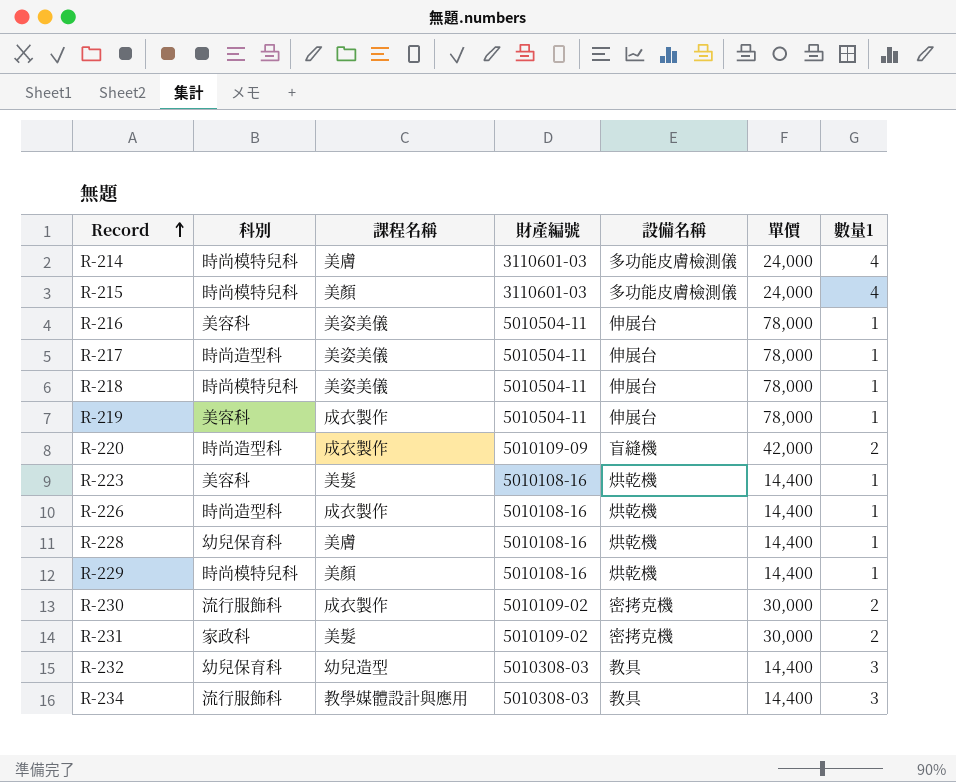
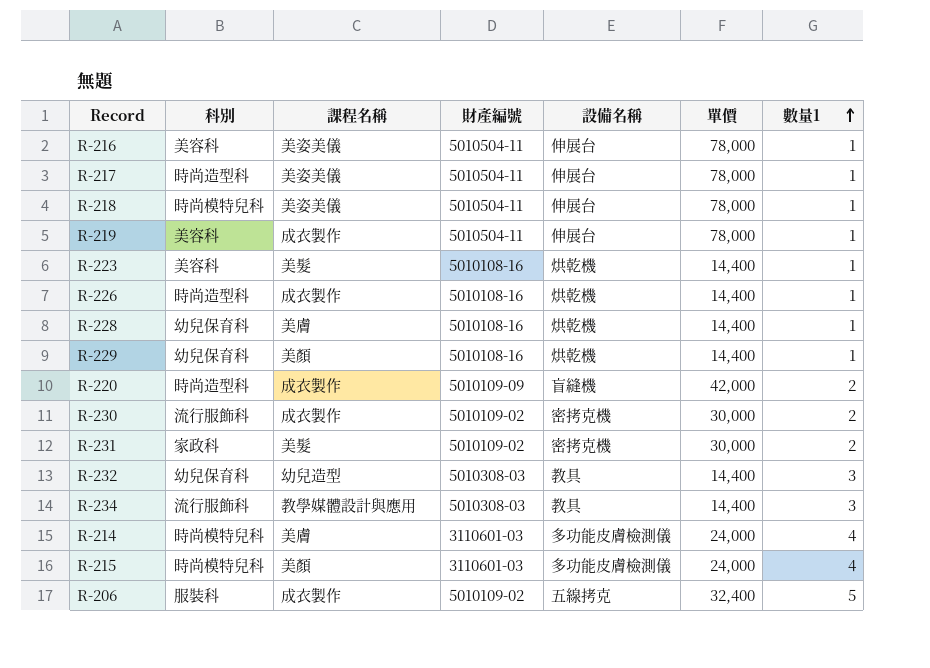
row order: Record ascending -> 數量1 ascending
R-229 | 科別: 時尚模特兒科 -> 幼兒保育科
row R-206: none -> 服裝科 | 成衣製作 | 5010109-02 | 五線拷克 | 32,400 | 5

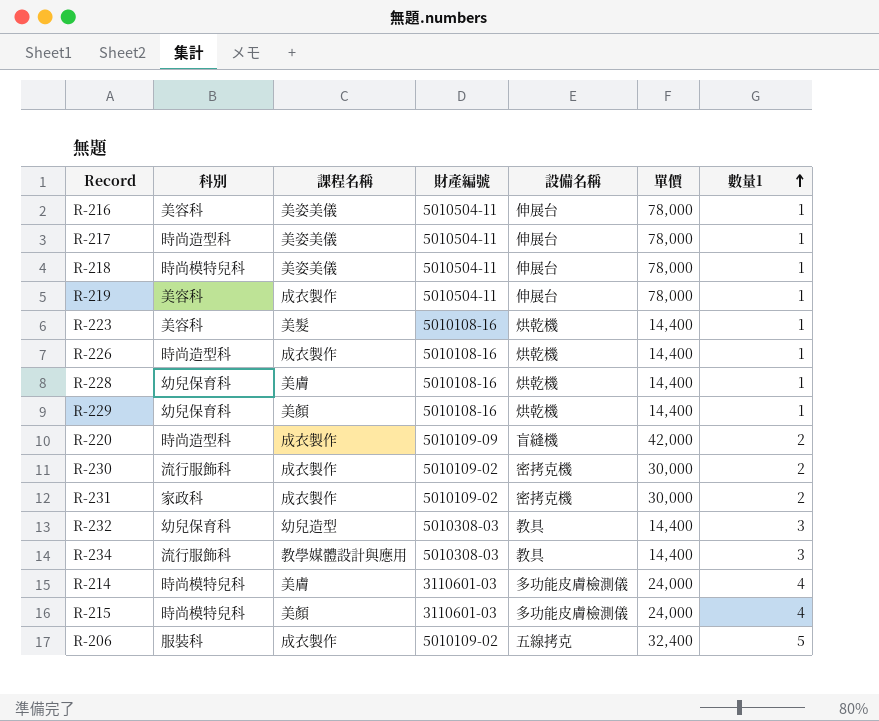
R-231 | 課程名稱: 美髮 -> 成衣製作

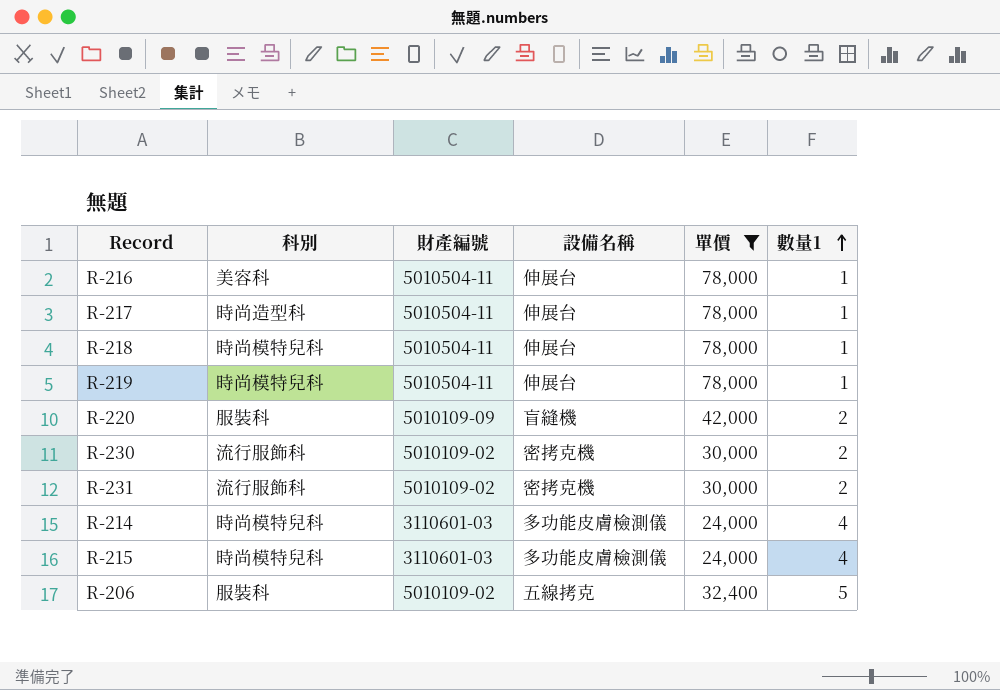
filter: none -> 單價 != 14,400
column 課程名稱 | position: 3 -> none
R-219 | 科別: 美容科 -> 時尚模特兒科
R-220 | 科別: 時尚造型科 -> 服裝科
R-231 | 科別: 家政科 -> 流行服飾科

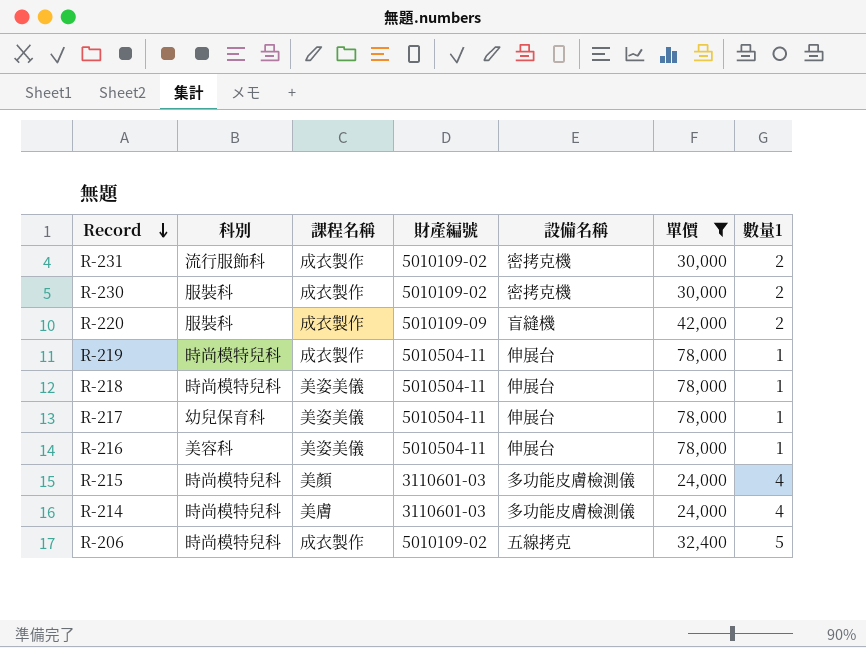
row order: 數量1 ascending -> Record descending
column 課程名稱 | position: none -> 3
R-230 | 科別: 流行服飾科 -> 服裝科
R-217 | 科別: 時尚造型科 -> 幼兒保育科
R-206 | 科別: 服裝科 -> 時尚模特兒科

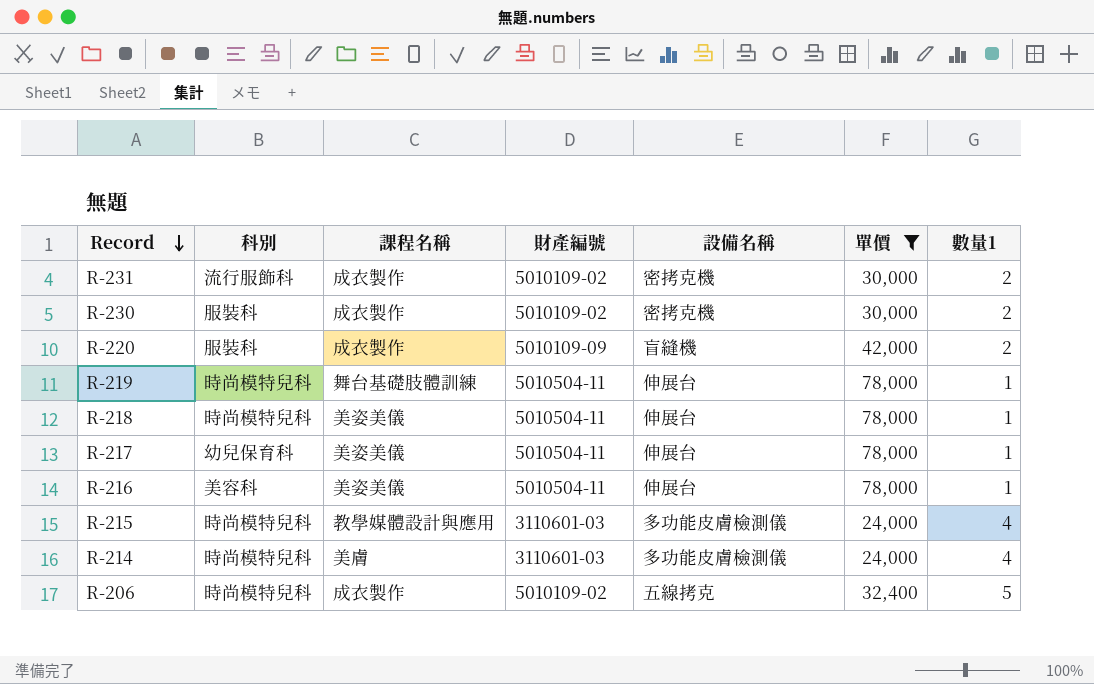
R-219 | 課程名稱: 成衣製作 -> 舞台基礎肢體訓練
R-215 | 課程名稱: 美顏 -> 教學媒體設計與應用

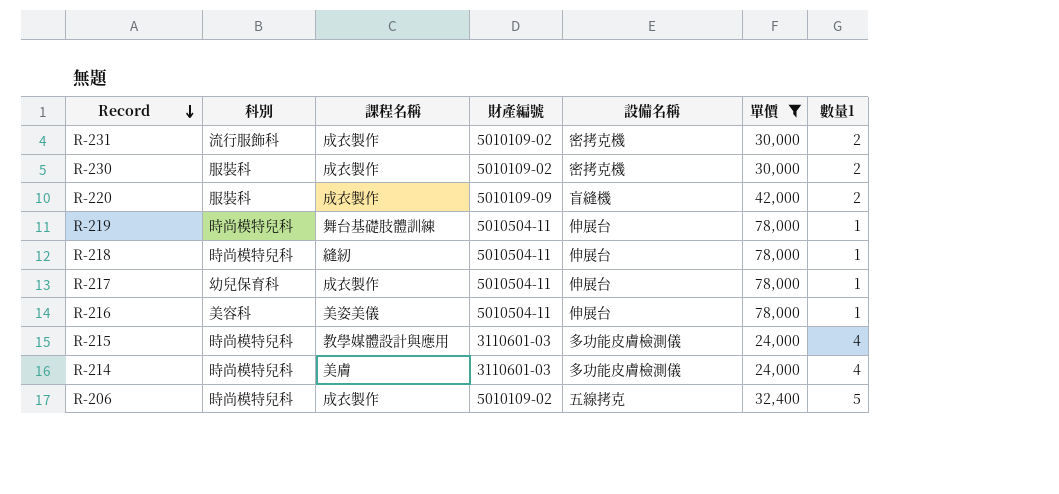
R-218 | 課程名稱: 美姿美儀 -> 縫紉
R-217 | 課程名稱: 美姿美儀 -> 成衣製作

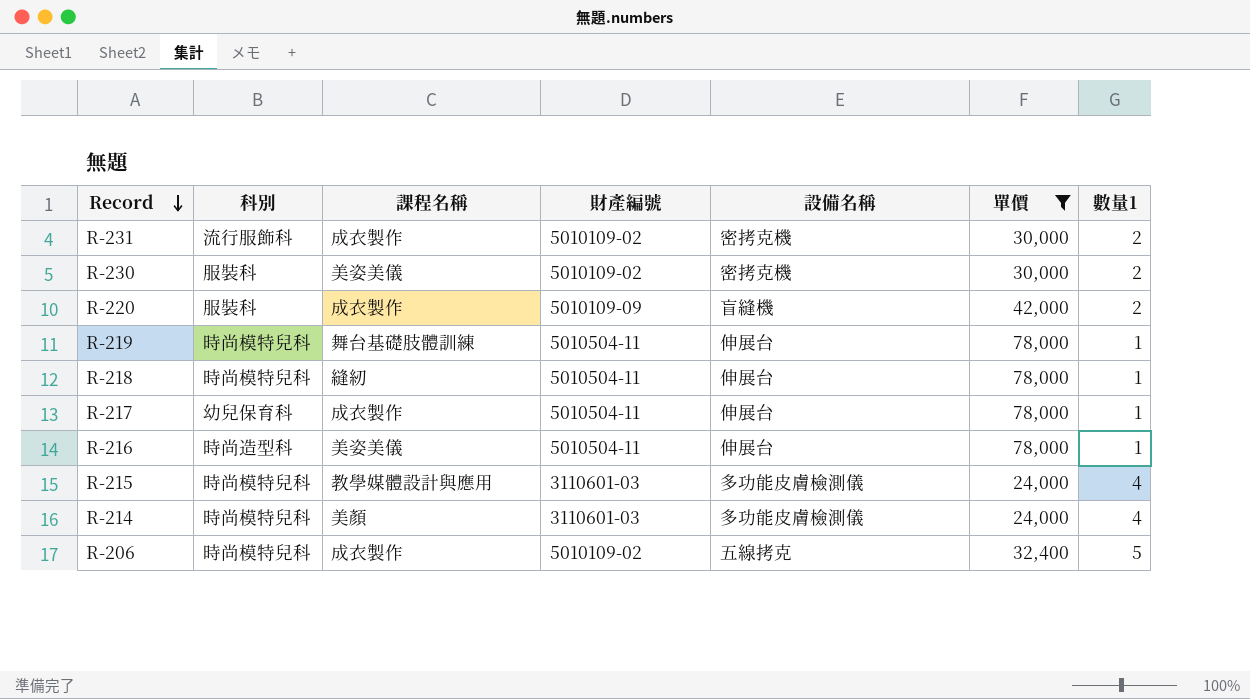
R-230 | 課程名稱: 成衣製作 -> 美姿美儀
R-216 | 科別: 美容科 -> 時尚造型科
R-214 | 課程名稱: 美膚 -> 美顏

